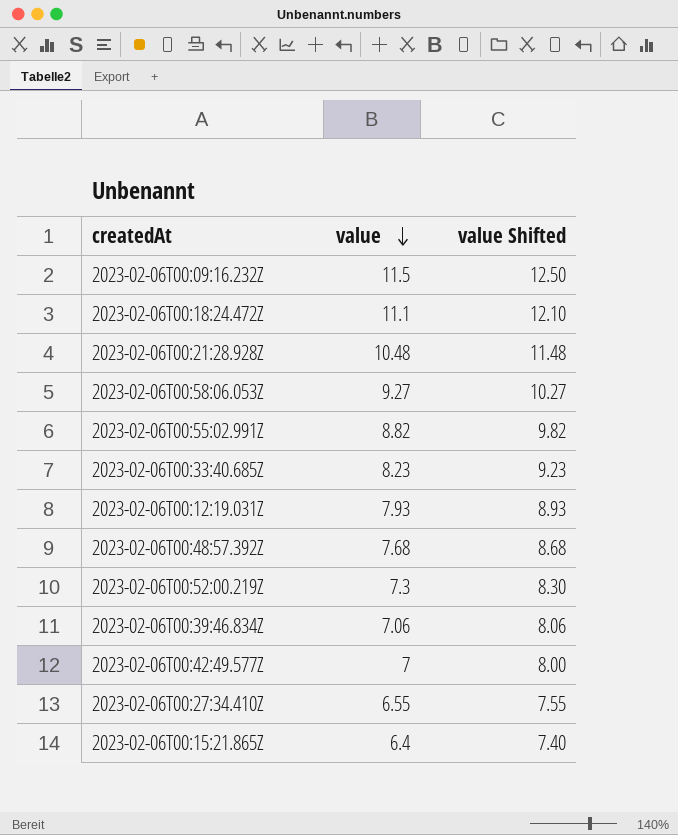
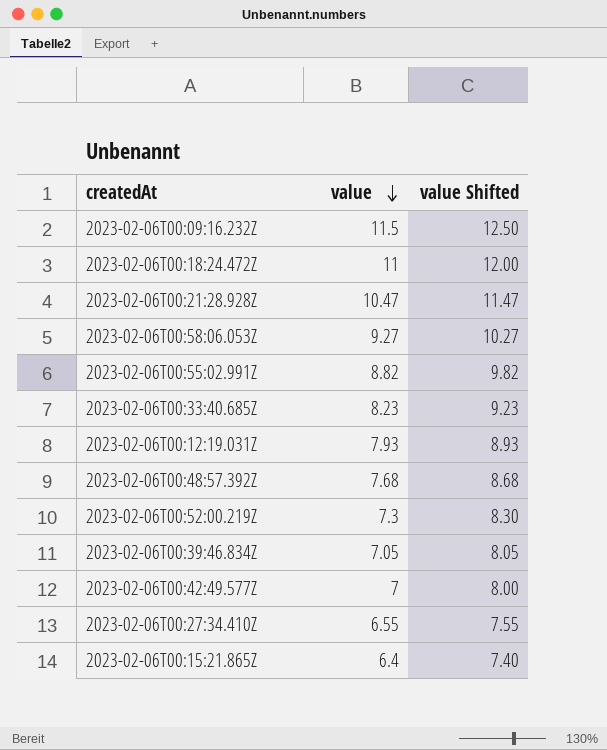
2023-02-06T00:18:24.472Z | value: 11.1 -> 11
2023-02-06T00:18:24.472Z | value Shifted: 12.10 -> 12.00
2023-02-06T00:21:28.928Z | value: 10.48 -> 10.47
2023-02-06T00:21:28.928Z | value Shifted: 11.48 -> 11.47
2023-02-06T00:39:46.834Z | value: 7.06 -> 7.05
2023-02-06T00:39:46.834Z | value Shifted: 8.06 -> 8.05

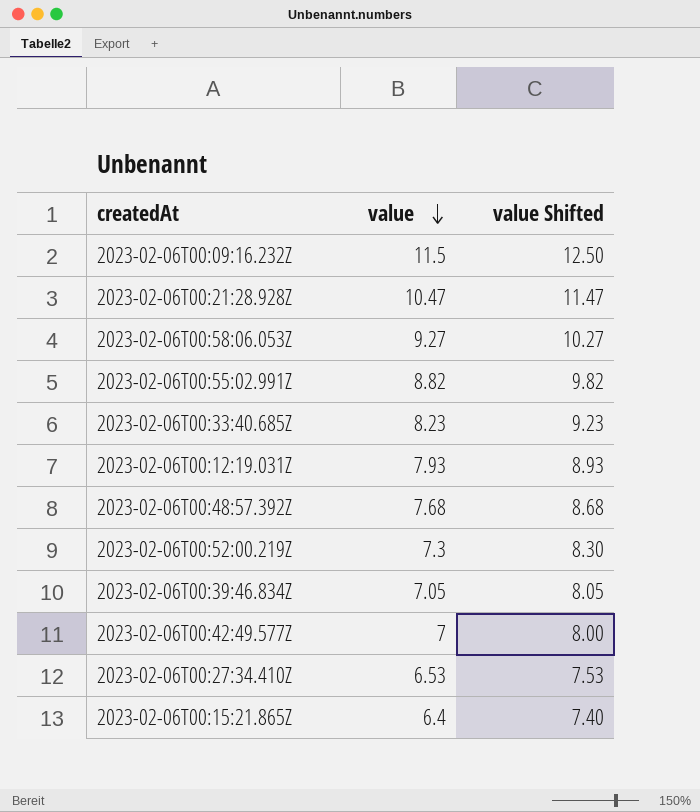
row 2023-02-06T00:18:24.472Z: 11 | 12.00 -> none
2023-02-06T00:27:34.410Z | value: 6.55 -> 6.53
2023-02-06T00:27:34.410Z | value Shifted: 7.55 -> 7.53

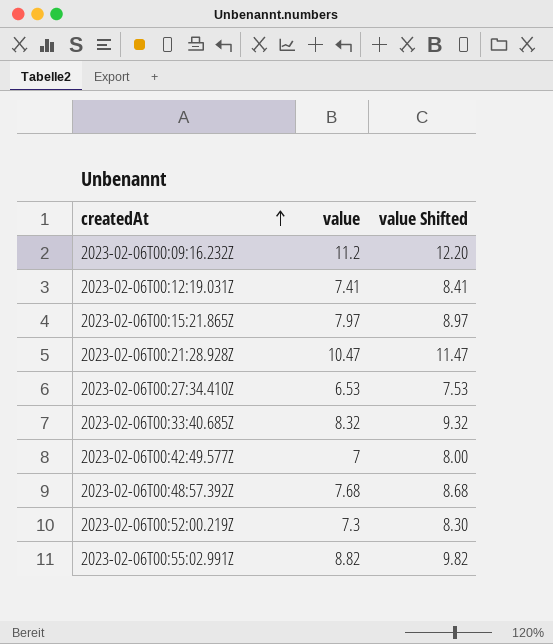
row order: value descending -> createdAt ascending
row 2023-02-06T00:58:06.053Z: 9.27 | 10.27 -> none
row 2023-02-06T00:39:46.834Z: 7.05 | 8.05 -> none
2023-02-06T00:09:16.232Z | value: 11.5 -> 11.2
2023-02-06T00:09:16.232Z | value Shifted: 12.50 -> 12.20
2023-02-06T00:12:19.031Z | value: 7.93 -> 7.41
2023-02-06T00:12:19.031Z | value Shifted: 8.93 -> 8.41
2023-02-06T00:15:21.865Z | value: 6.4 -> 7.97
2023-02-06T00:15:21.865Z | value Shifted: 7.40 -> 8.97
2023-02-06T00:33:40.685Z | value: 8.23 -> 8.32
2023-02-06T00:33:40.685Z | value Shifted: 9.23 -> 9.32

